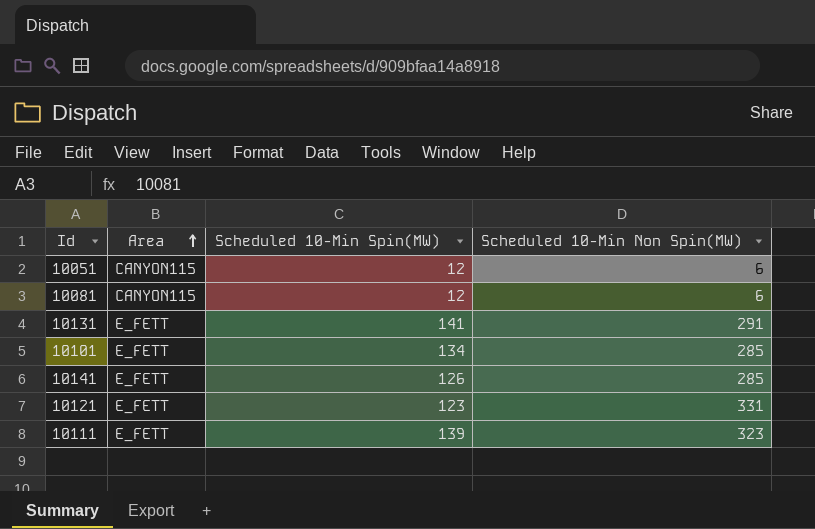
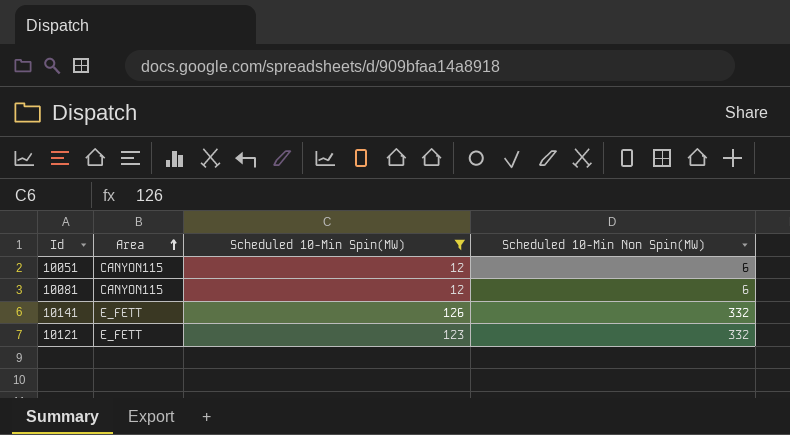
filter: none -> Scheduled 10-Min Spin(MW) <= 126
10141 | Scheduled 10-Min Non Spin(MW): 285 -> 332
10121 | Scheduled 10-Min Non Spin(MW): 331 -> 332

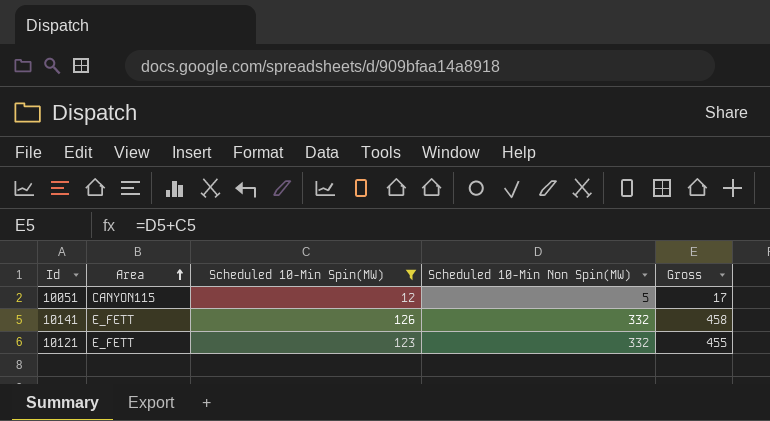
column Gross | formula: none -> [Scheduled 10-Min Spin(MW)] + [Scheduled 10-Min Non Spin(MW)]
row 10081: CANYON115 | 12 | 6 -> none
10051 | Scheduled 10-Min Non Spin(MW): 6 -> 5

